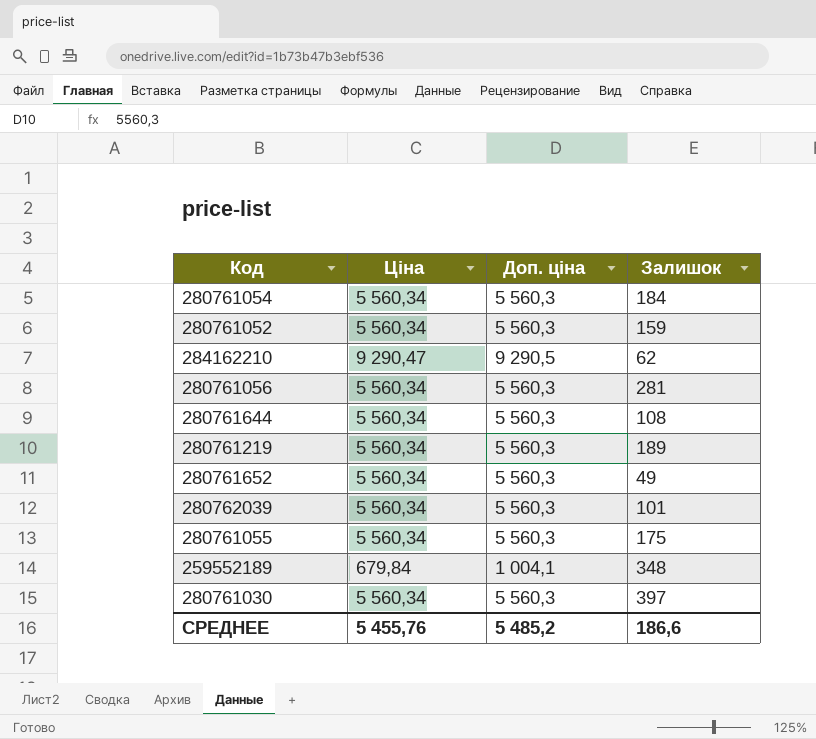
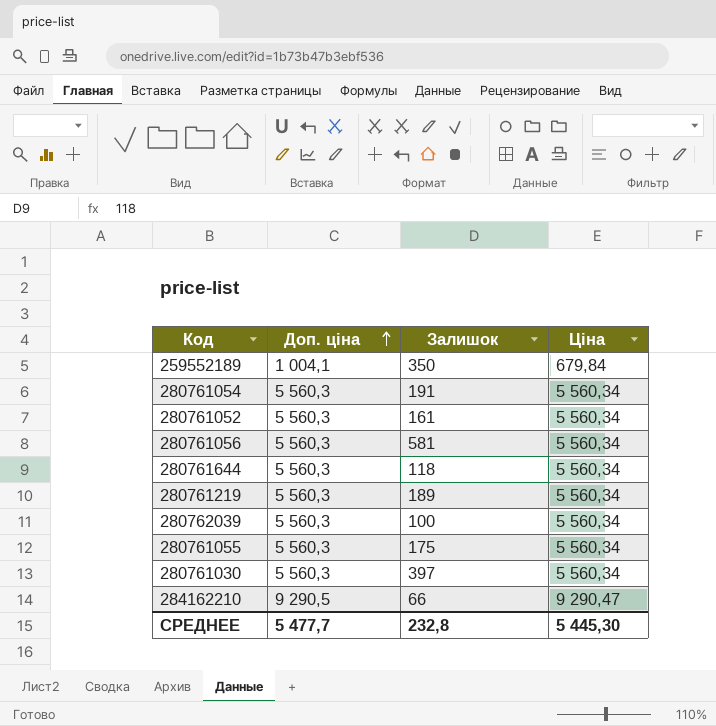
row order: none -> Доп. ціна ascending
column Ціна | position: 2 -> 4
row 280761652: 5 560,34 | 5 560,3 | 49 -> none
259552189 | Залишок: 348 -> 350
280761054 | Залишок: 184 -> 191
280761052 | Залишок: 159 -> 161
280761056 | Залишок: 281 -> 581
280761644 | Залишок: 108 -> 118
280762039 | Залишок: 101 -> 100
284162210 | Залишок: 62 -> 66
СРЕДНЕЕ | Доп. ціна: 5 485,2 -> 5 477,7
СРЕДНЕЕ | Залишок: 186,6 -> 232,8
СРЕДНЕЕ | Ціна: 5 455,76 -> 5 445,30

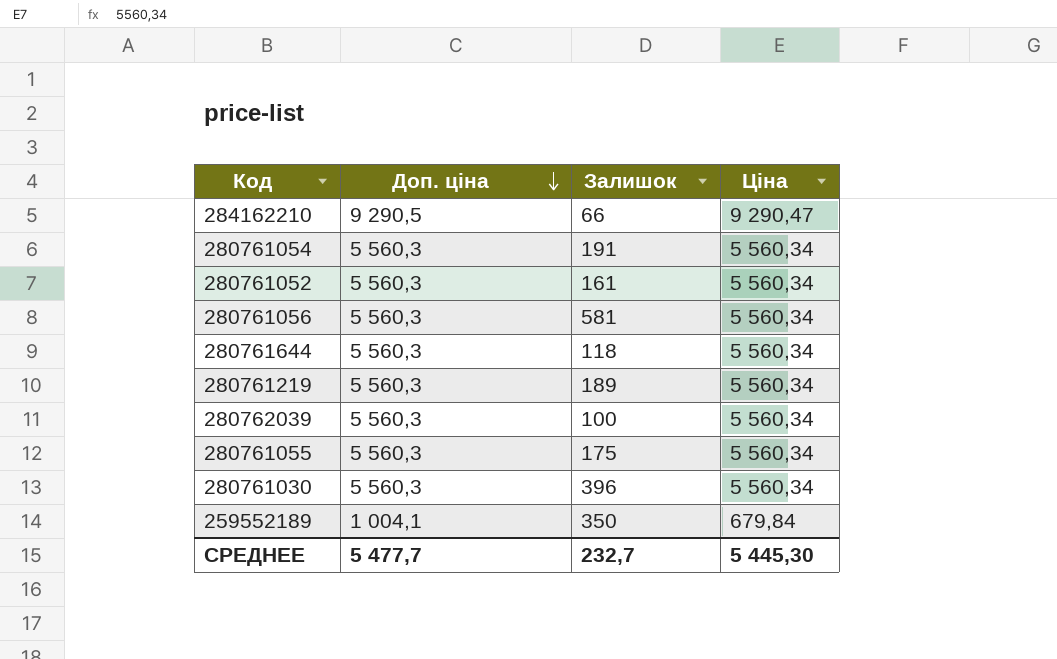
row order: Доп. ціна ascending -> Доп. ціна descending
280761030 | Залишок: 397 -> 396
СРЕДНЕЕ | Залишок: 232,8 -> 232,7

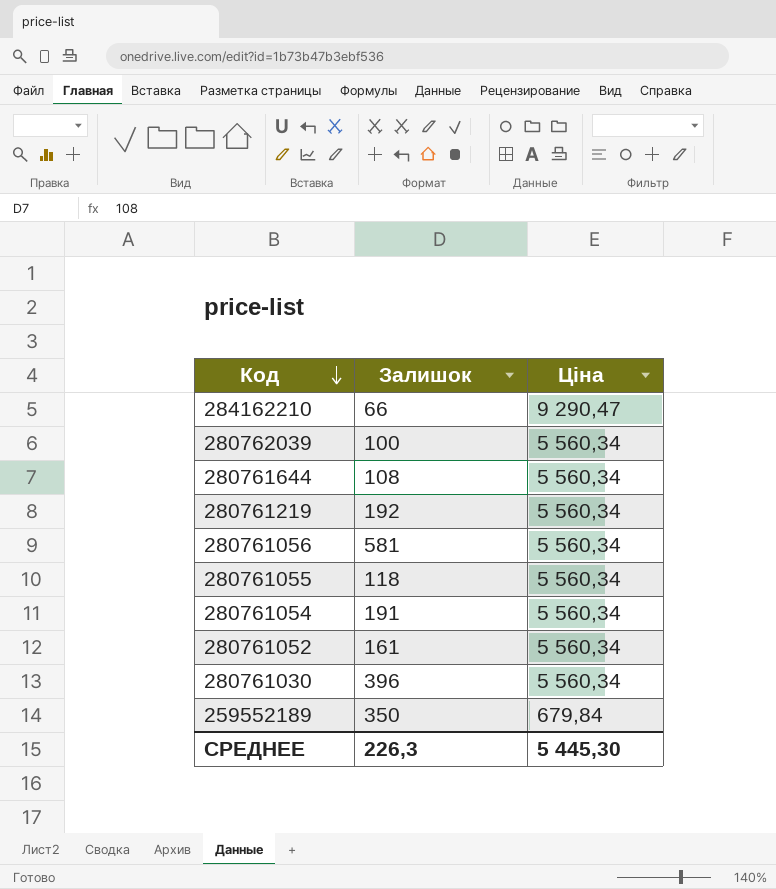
row order: Доп. ціна descending -> Код descending
column Доп. ціна | position: 2 -> none
280761644 | Залишок: 118 -> 108
280761219 | Залишок: 189 -> 192
280761055 | Залишок: 175 -> 118
СРЕДНЕЕ | Залишок: 232,7 -> 226,3

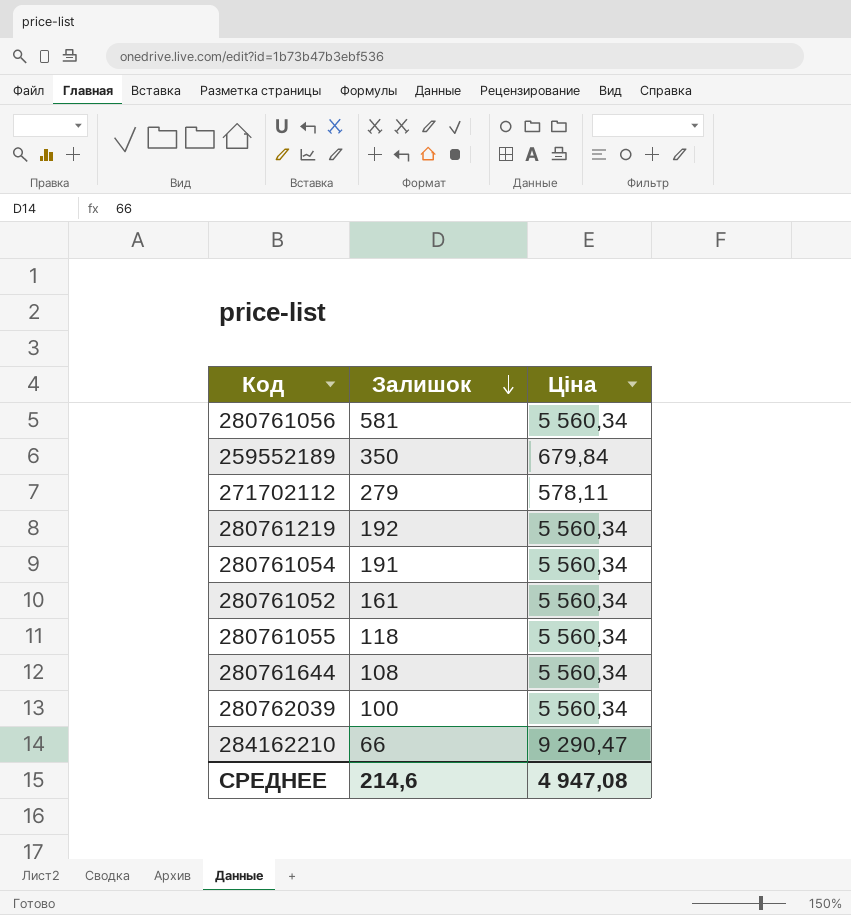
row order: Код descending -> Залишок descending
row 280761030: 396 | 5 560,34 -> none
row 271702112: none -> 279 | 578,11
СРЕДНЕЕ | Залишок: 226,3 -> 214,6
СРЕДНЕЕ | Ціна: 5 445,30 -> 4 947,08

